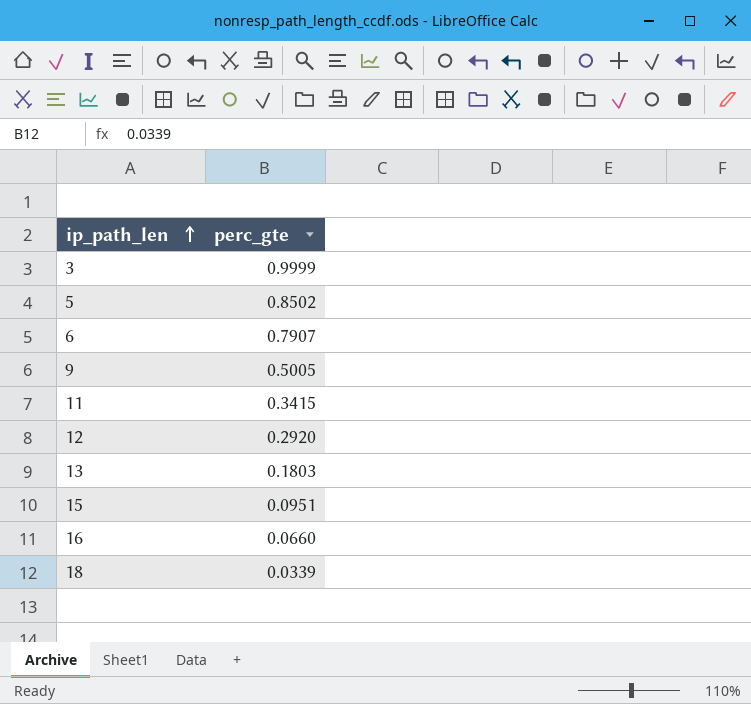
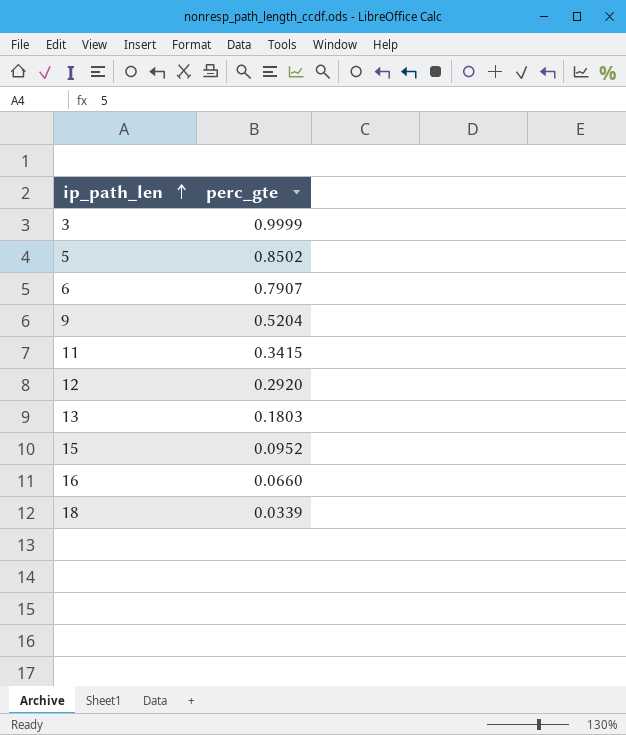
9 | perc_gte: 0.5005 -> 0.5204
15 | perc_gte: 0.0951 -> 0.0952

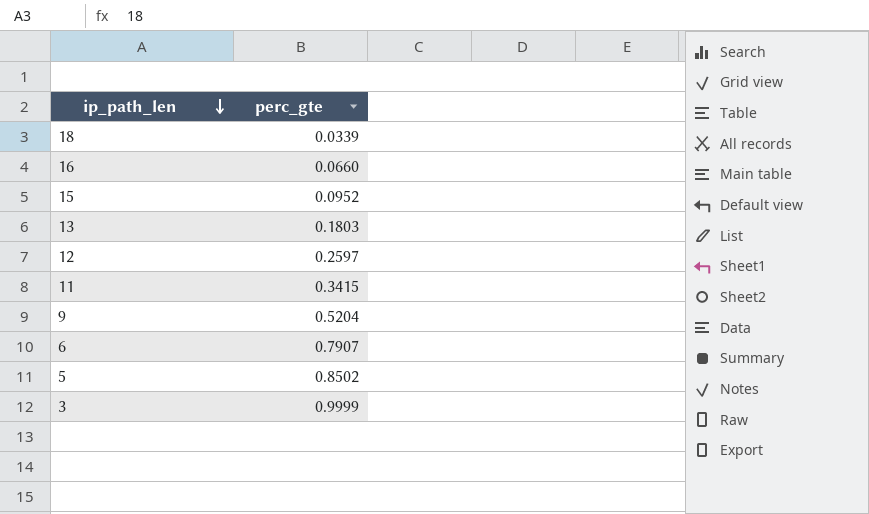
row order: ip_path_len ascending -> ip_path_len descending
12 | perc_gte: 0.2920 -> 0.2597

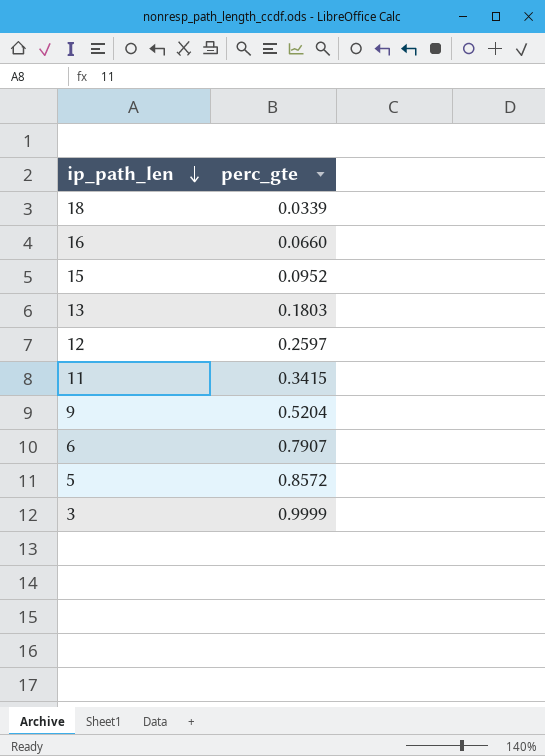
5 | perc_gte: 0.8502 -> 0.8572

